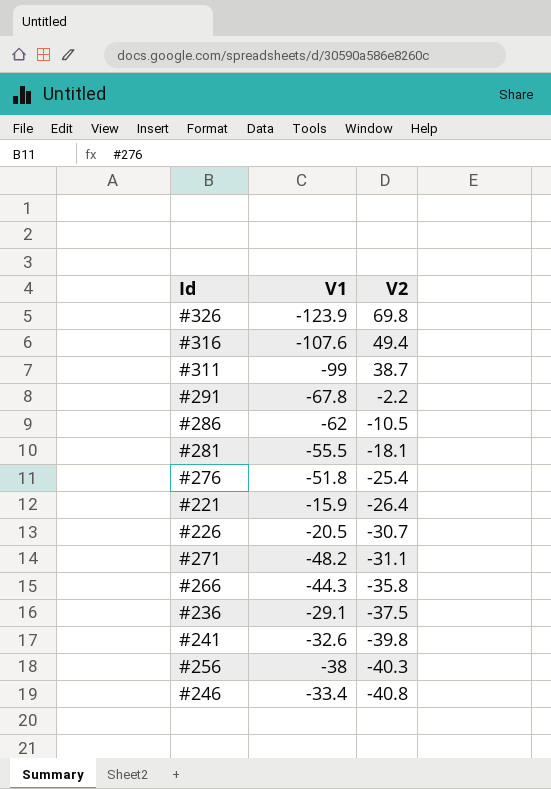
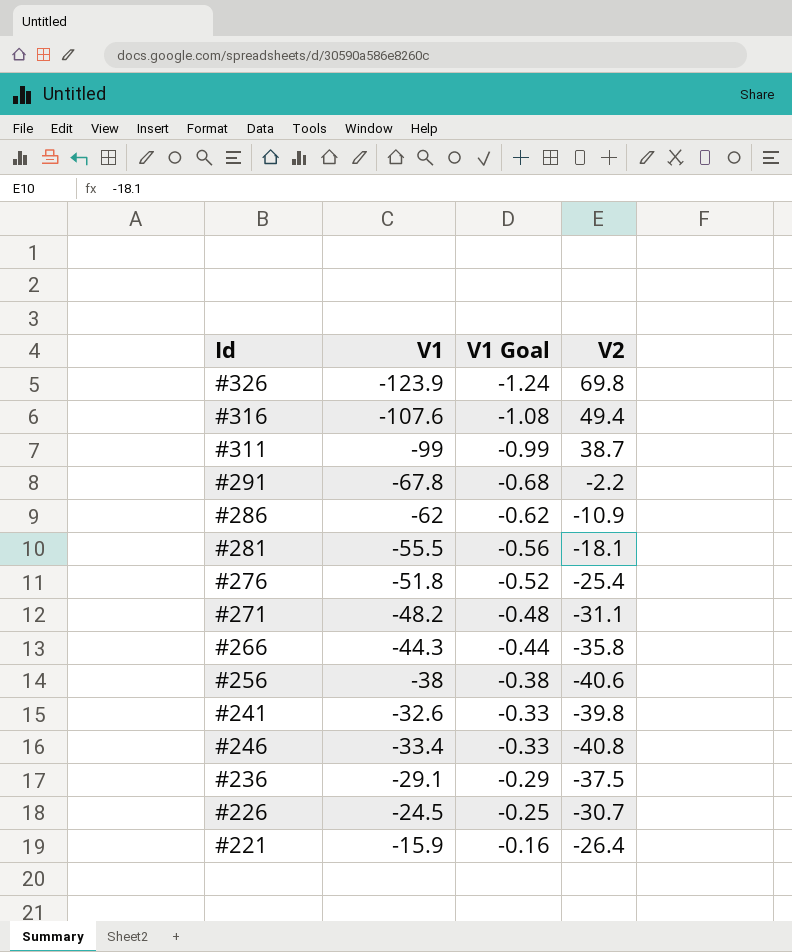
row order: V2 descending -> V1 Goal ascending
column V1 Goal | formula: none -> [V1] * 0.01
#286 | V2: -10.5 -> -10.9
#256 | V2: -40.3 -> -40.6
#226 | V1: -20.5 -> -24.5

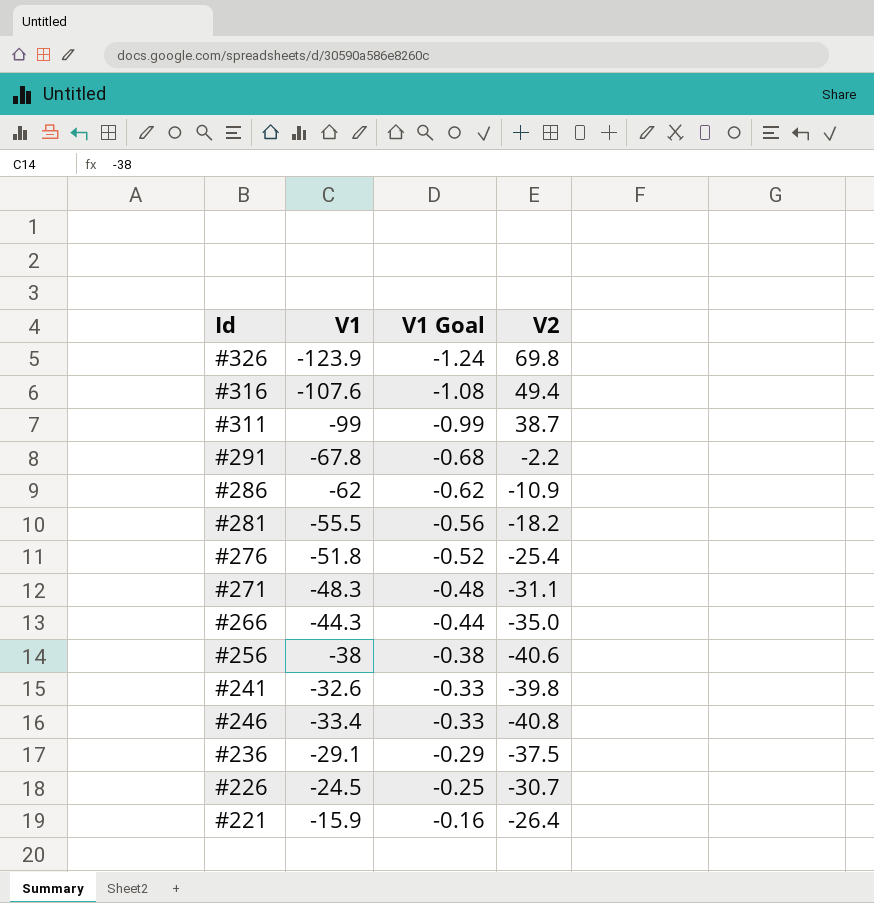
#281 | V2: -18.1 -> -18.2
#271 | V1: -48.2 -> -48.3
#266 | V2: -35.8 -> -35.0

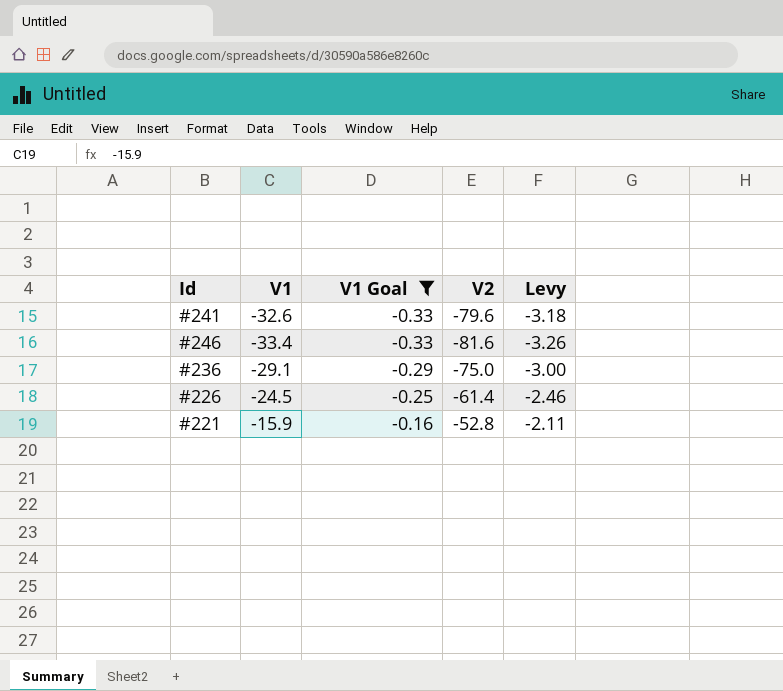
filter: none -> V1 Goal >= -0.33
column Levy | formula: none -> [V2] * 0.04
#241 | V2: -39.8 -> -79.6
#246 | V2: -40.8 -> -81.6
#236 | V2: -37.5 -> -75.0
#226 | V2: -30.7 -> -61.4
#221 | V2: -26.4 -> -52.8

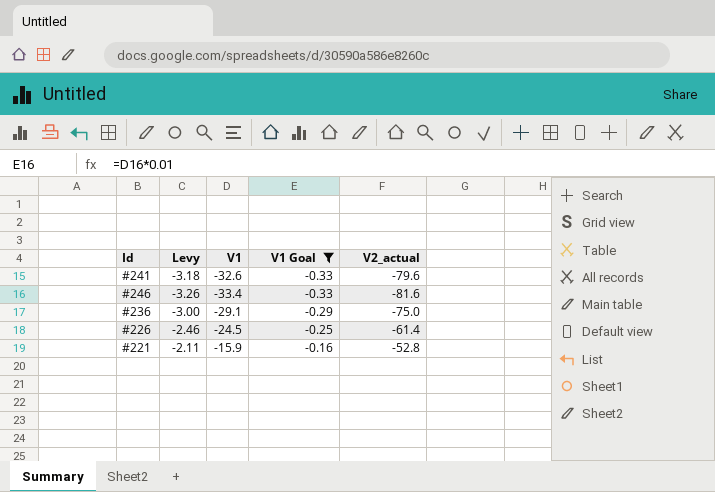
column Levy | position: 5 -> 2
column name: V2 -> V2_actual

